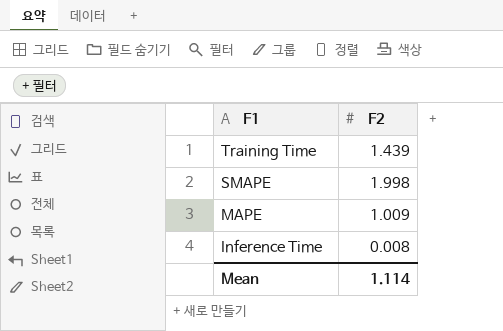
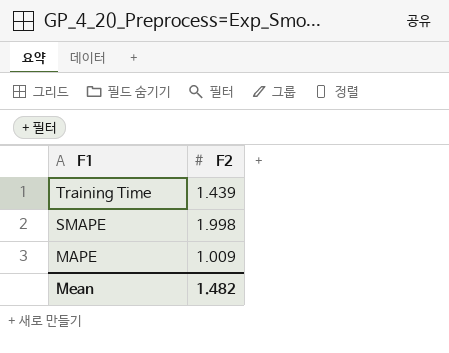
row Inference Time: 0.008 -> none
Mean | F2: 1.114 -> 1.482

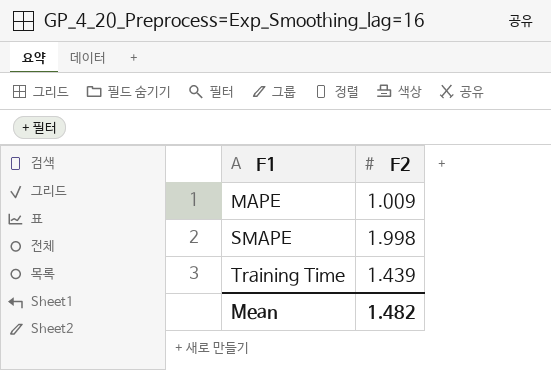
row order: F1 descending -> F1 ascending

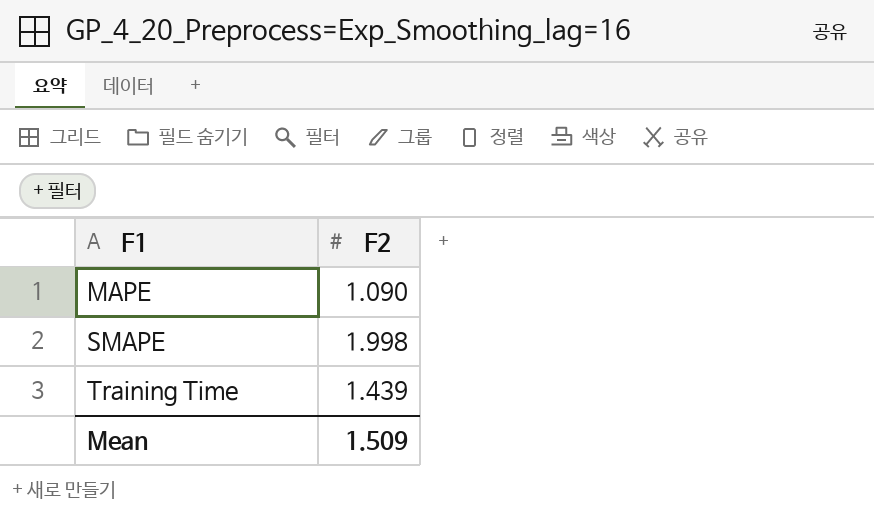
MAPE | F2: 1.009 -> 1.090
Mean | F2: 1.482 -> 1.509

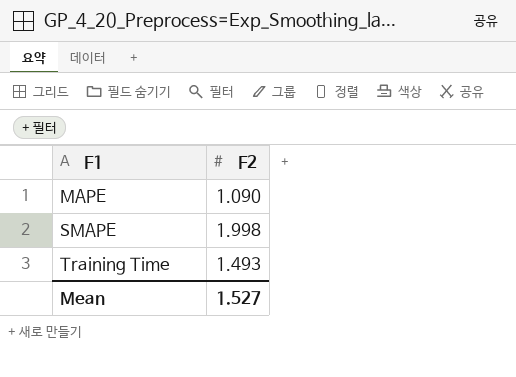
Training Time | F2: 1.439 -> 1.493
Mean | F2: 1.509 -> 1.527

